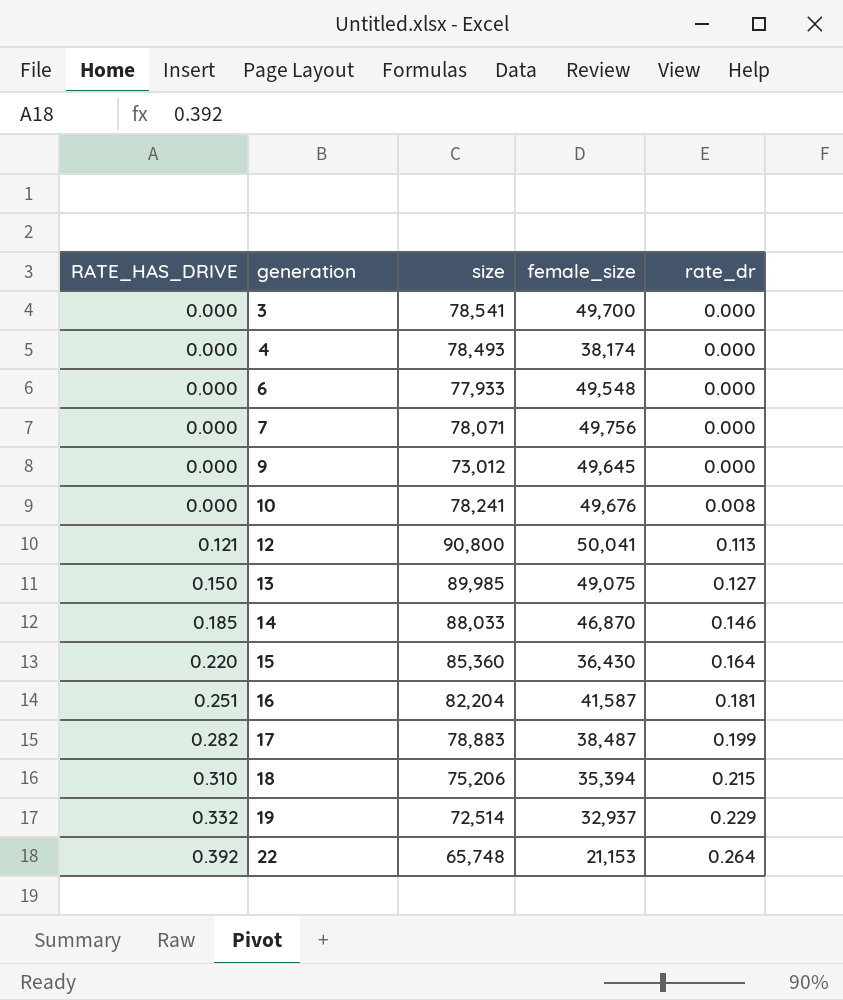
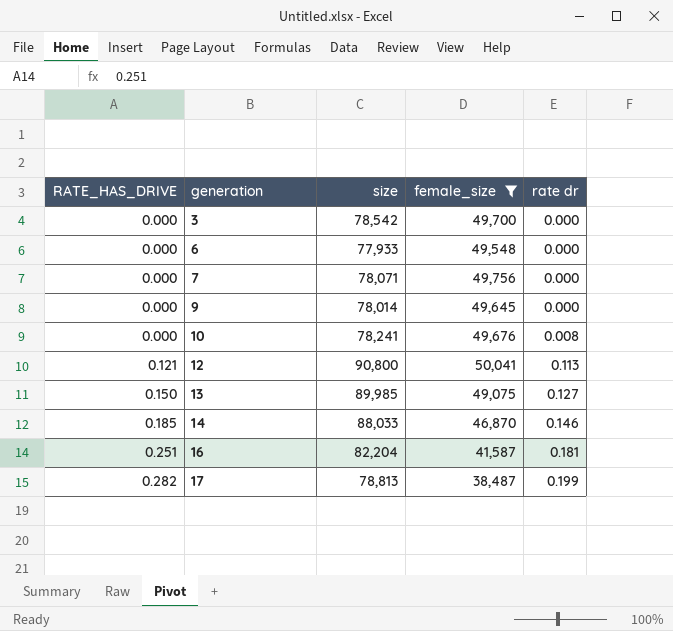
filter: none -> female_size >= 38,487
column name: rate_dr -> rate dr
3 | size: 78,541 -> 78,542
9 | size: 73,012 -> 78,014
17 | size: 78,883 -> 78,813

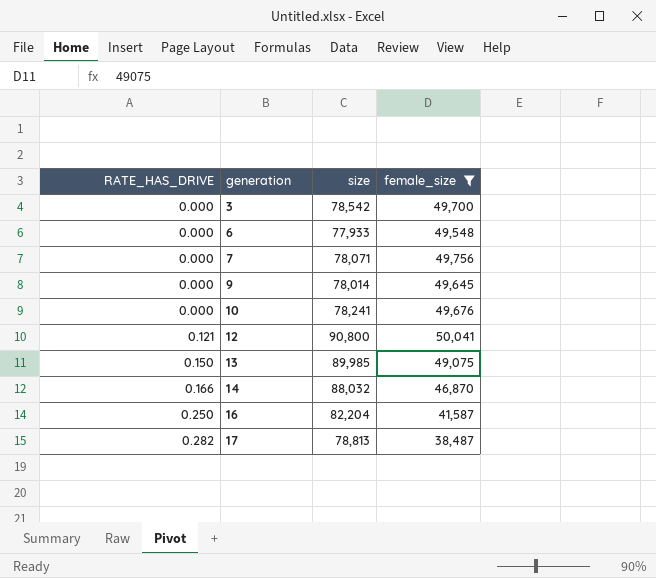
column rate dr | position: 5 -> none
14 | RATE_HAS_DRIVE: 0.185 -> 0.166
14 | size: 88,033 -> 88,032
16 | RATE_HAS_DRIVE: 0.251 -> 0.250

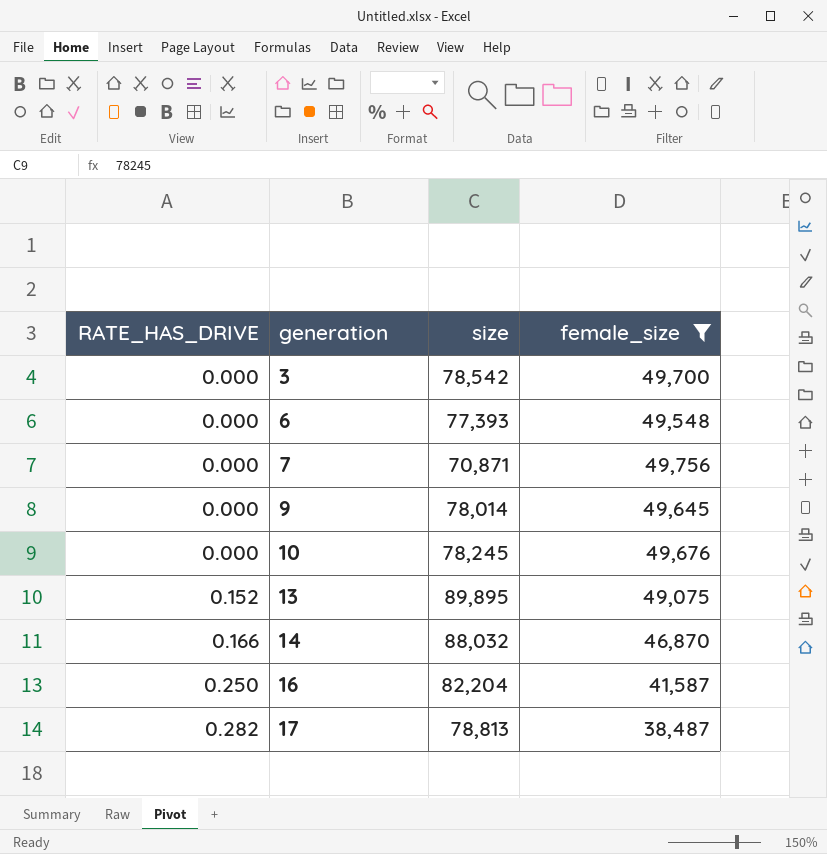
row 12: 0.121 | 90,800 | 50,041 -> none
6 | size: 77,933 -> 77,393
7 | size: 78,071 -> 70,871
10 | size: 78,241 -> 78,245
13 | RATE_HAS_DRIVE: 0.150 -> 0.152
13 | size: 89,985 -> 89,895

